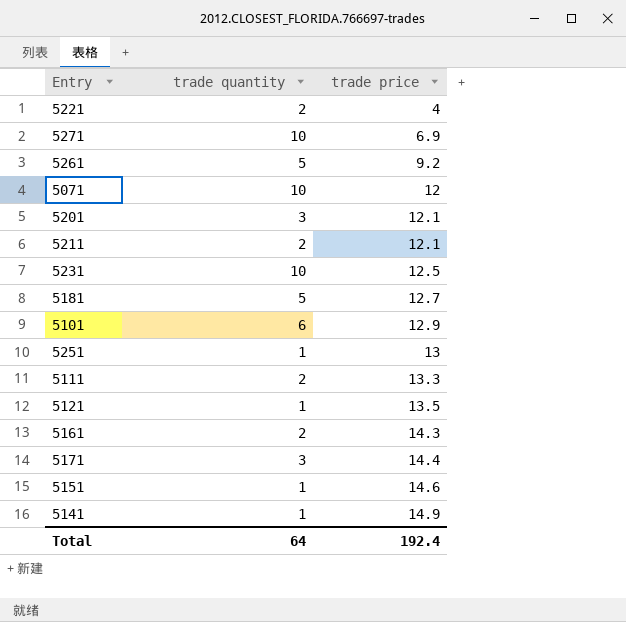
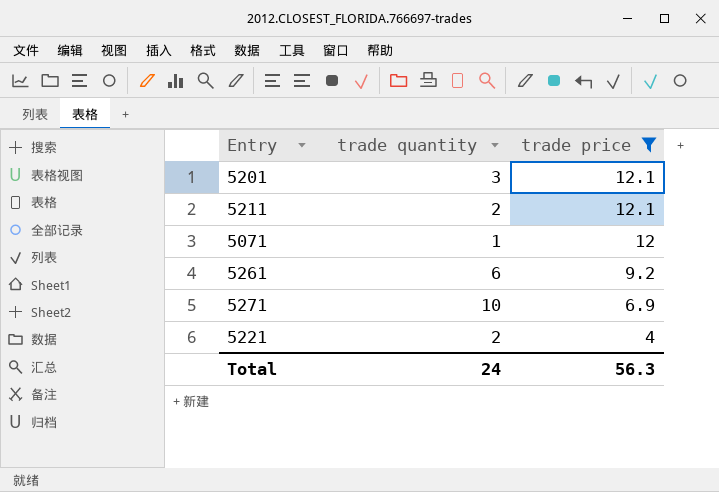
filter: none -> trade price <= 12.1
row order: trade price ascending -> trade price descending
5071 | trade quantity: 10 -> 1
5261 | trade quantity: 5 -> 6
Total | trade quantity: 64 -> 24
Total | trade price: 192.4 -> 56.3

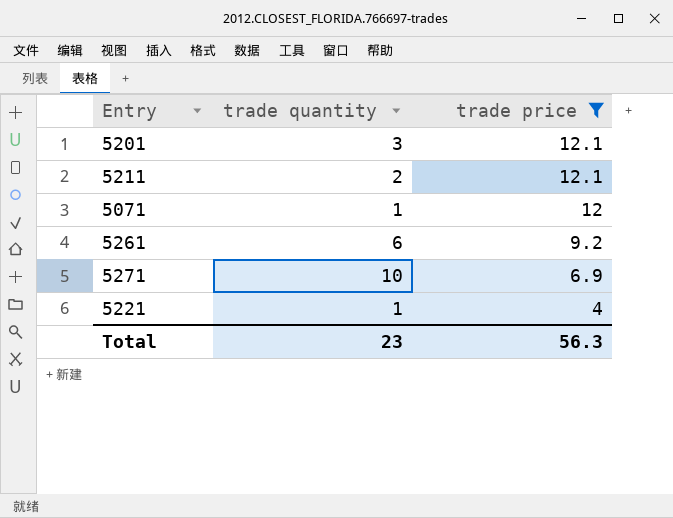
5221 | trade quantity: 2 -> 1
Total | trade quantity: 24 -> 23

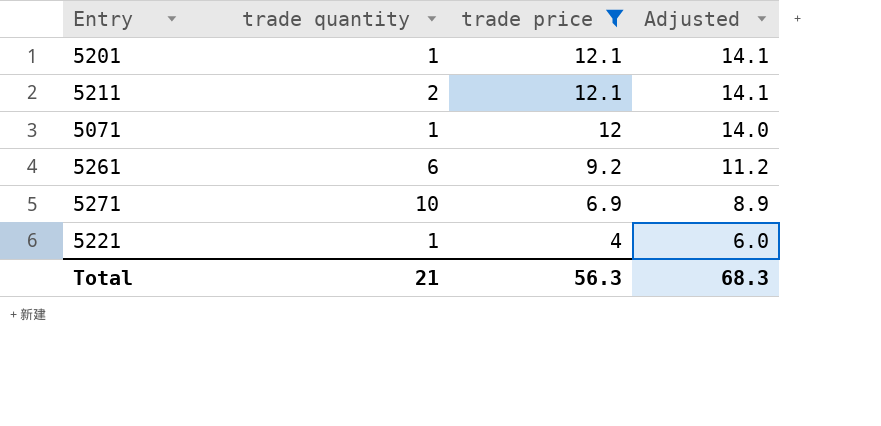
column Adjusted | formula: none -> [trade price] + 2
5201 | trade quantity: 3 -> 1
Total | trade quantity: 23 -> 21

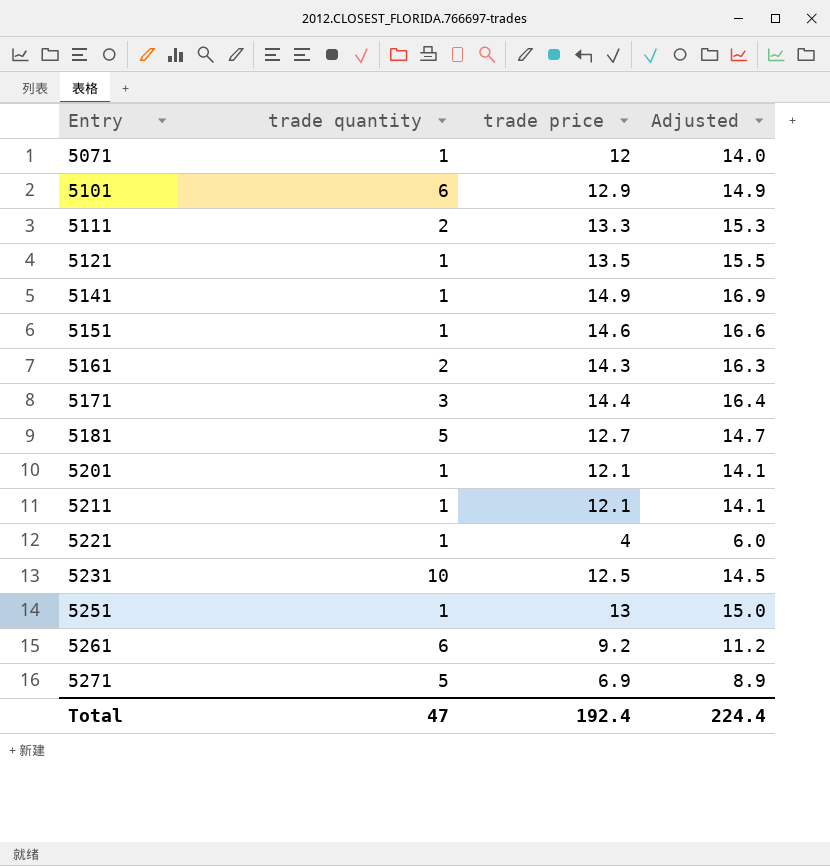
filter: trade price <= 12.1 -> none
row order: trade price descending -> Entry ascending
5211 | trade quantity: 2 -> 1
5271 | trade quantity: 10 -> 5
Total | trade quantity: 21 -> 47
Total | trade price: 56.3 -> 192.4
Total | Adjusted: 68.3 -> 224.4

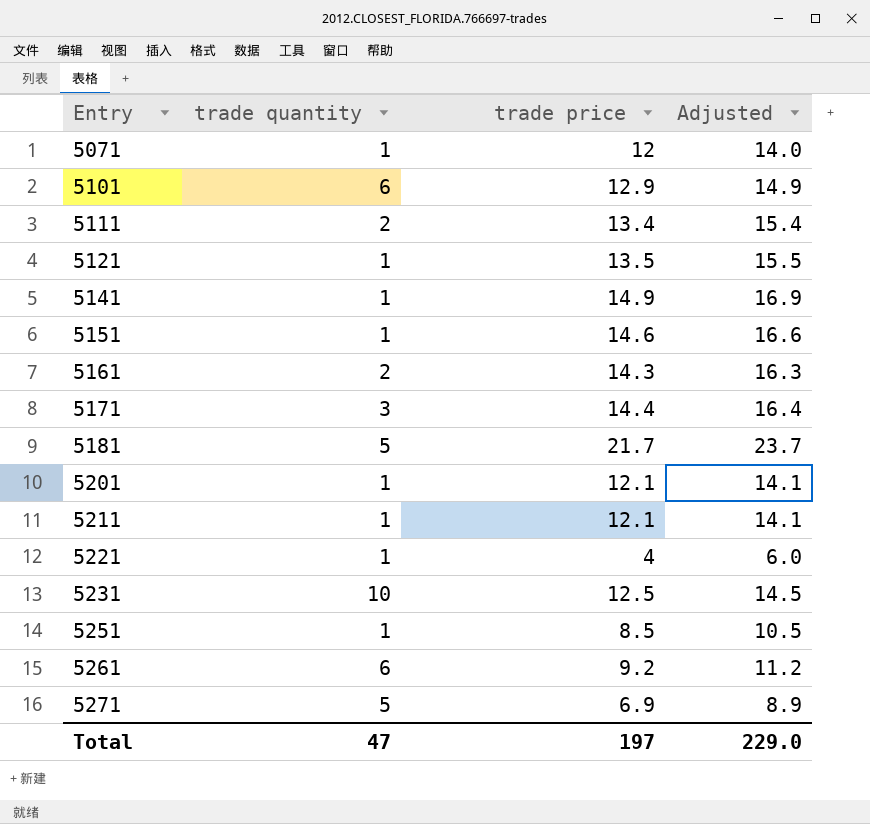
5111 | trade price: 13.3 -> 13.4
5111 | Adjusted: 15.3 -> 15.4
5181 | trade price: 12.7 -> 21.7
5181 | Adjusted: 14.7 -> 23.7
5251 | trade price: 13 -> 8.5
5251 | Adjusted: 15.0 -> 10.5
Total | trade price: 192.4 -> 197
Total | Adjusted: 224.4 -> 229.0

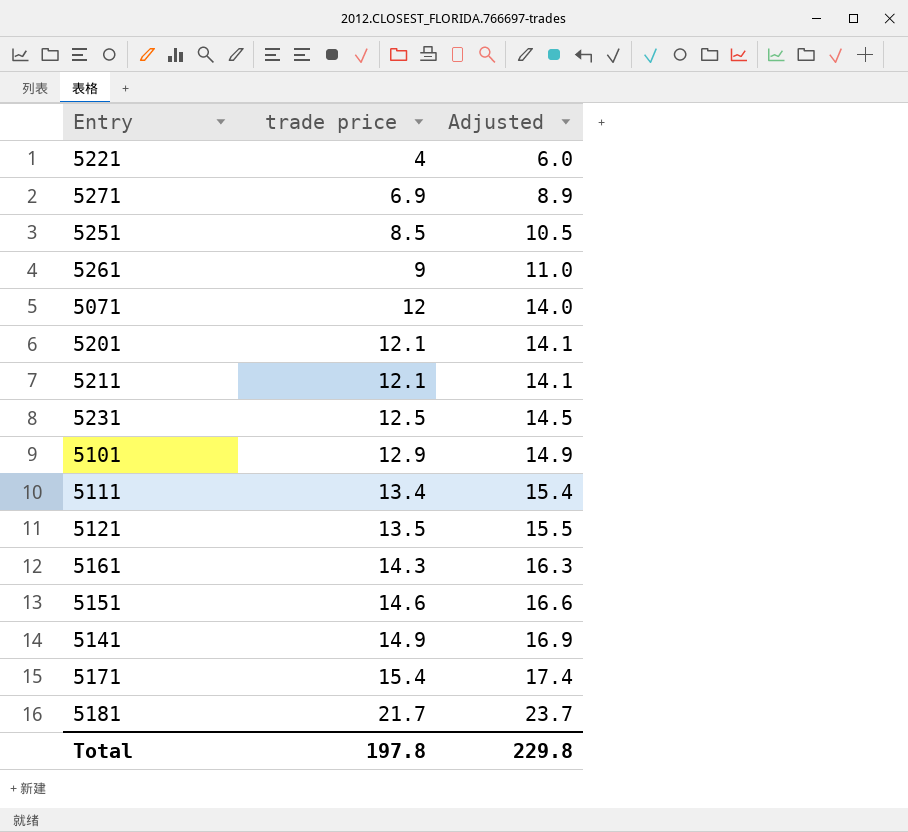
row order: Entry ascending -> trade price ascending
column trade quantity | position: 2 -> none
5261 | trade price: 9.2 -> 9
5261 | Adjusted: 11.2 -> 11.0
5171 | trade price: 14.4 -> 15.4
5171 | Adjusted: 16.4 -> 17.4
Total | trade price: 197 -> 197.8
Total | Adjusted: 229.0 -> 229.8

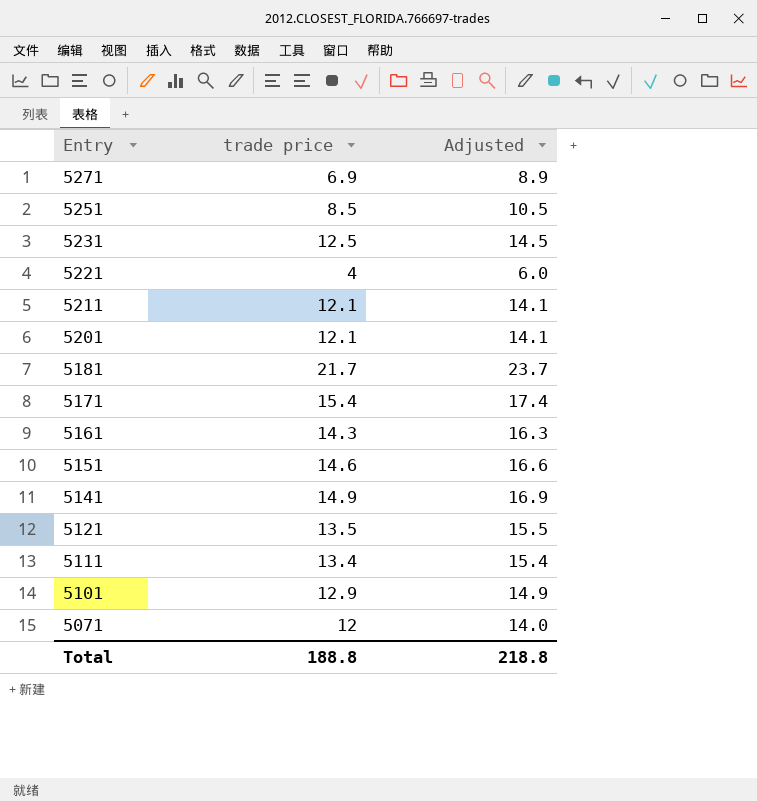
row order: trade price ascending -> Entry descending
row 5261: 9 | 11.0 -> none
Total | trade price: 197.8 -> 188.8
Total | Adjusted: 229.8 -> 218.8

